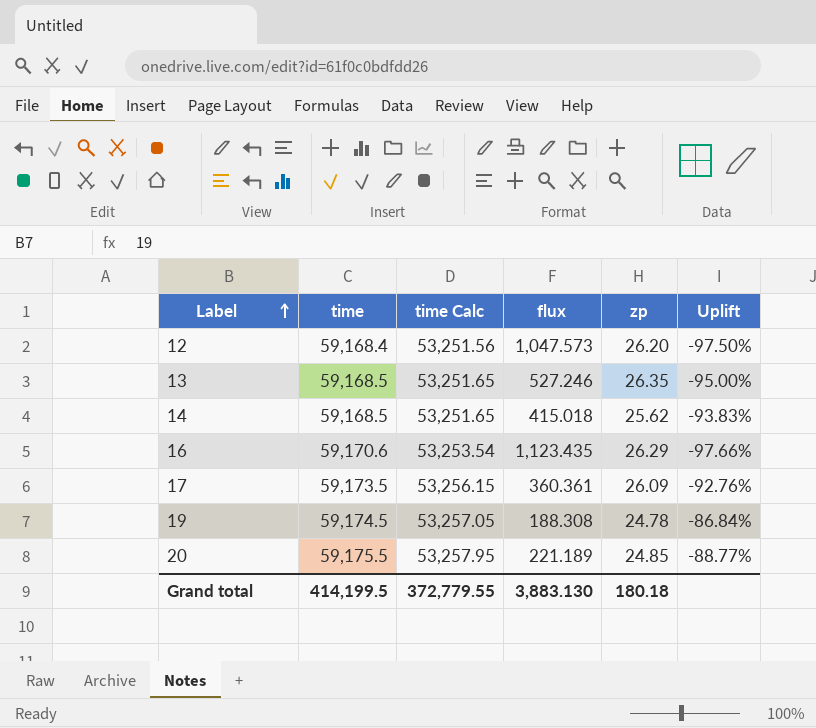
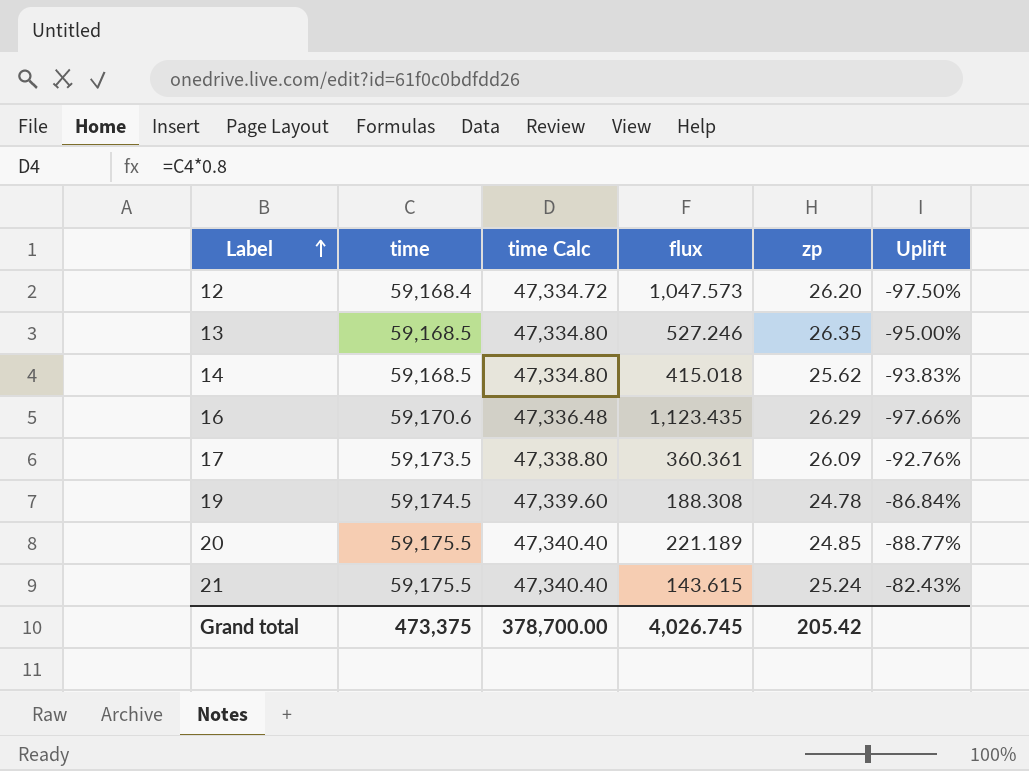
column time Calc | formula: [time] * 0.9 -> [time] * 0.8
row 21: none -> 59,175.5 | 47,340.40 | 143.615 | 25.24 | -82.43%
Grand total | time: 414,199.5 -> 473,375
Grand total | time Calc: 372,779.55 -> 378,700.00
Grand total | flux: 3,883.130 -> 4,026.745
Grand total | zp: 180.18 -> 205.42

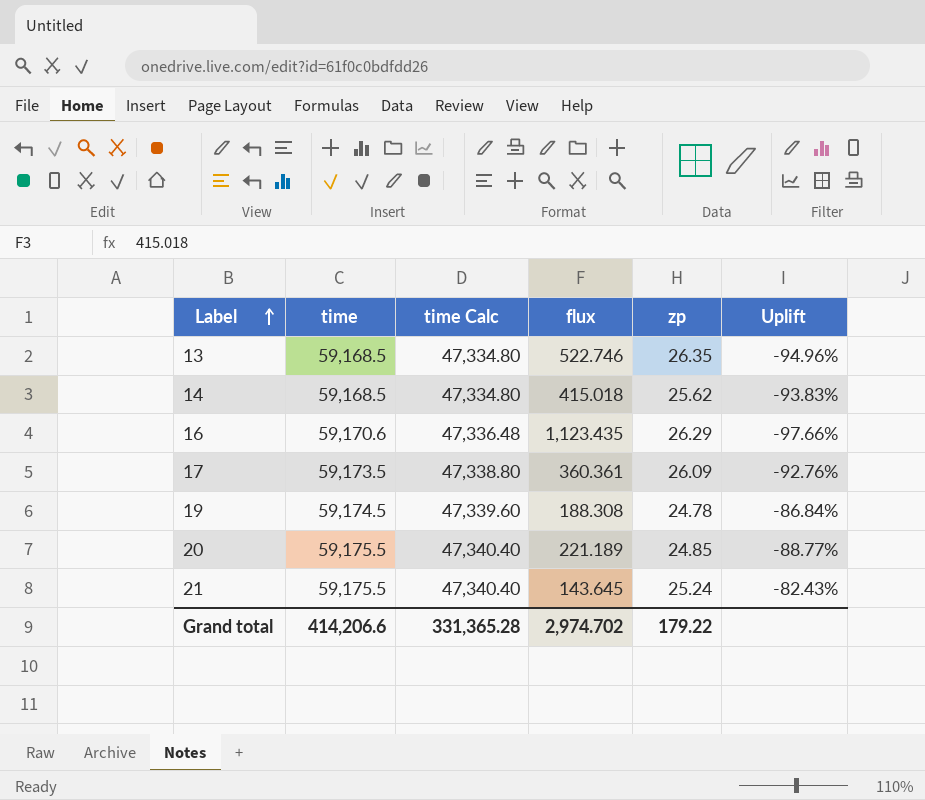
row 12: 59,168.4 | 47,334.72 | 1,047.573 | 26.20 | -97.50% -> none
13 | flux: 527.246 -> 522.746
13 | Uplift: -95.00% -> -94.96%
21 | flux: 143.615 -> 143.645
Grand total | time: 473,375 -> 414,206.6
Grand total | time Calc: 378,700.00 -> 331,365.28
Grand total | flux: 4,026.745 -> 2,974.702
Grand total | zp: 205.42 -> 179.22

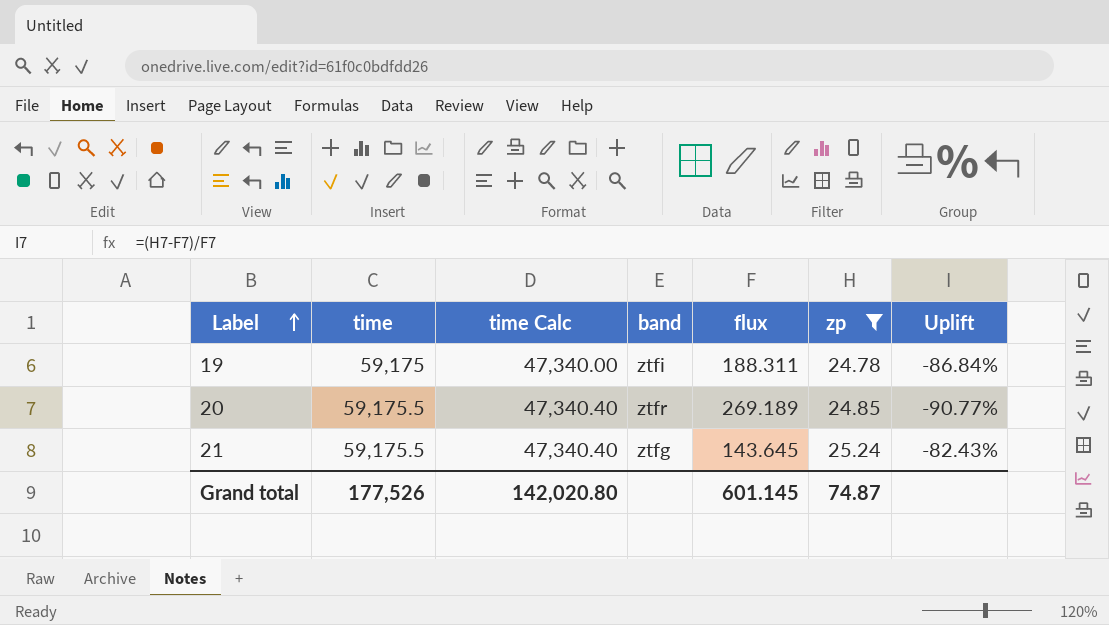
filter: none -> zp <= 25.24
column band | position: none -> 4
19 | time: 59,174.5 -> 59,175
19 | time Calc: 47,339.60 -> 47,340.00
19 | flux: 188.308 -> 188.311
20 | flux: 221.189 -> 269.189
20 | Uplift: -88.77% -> -90.77%
Grand total | time: 414,206.6 -> 177,526
Grand total | time Calc: 331,365.28 -> 142,020.80
Grand total | flux: 2,974.702 -> 601.145
Grand total | zp: 179.22 -> 74.87

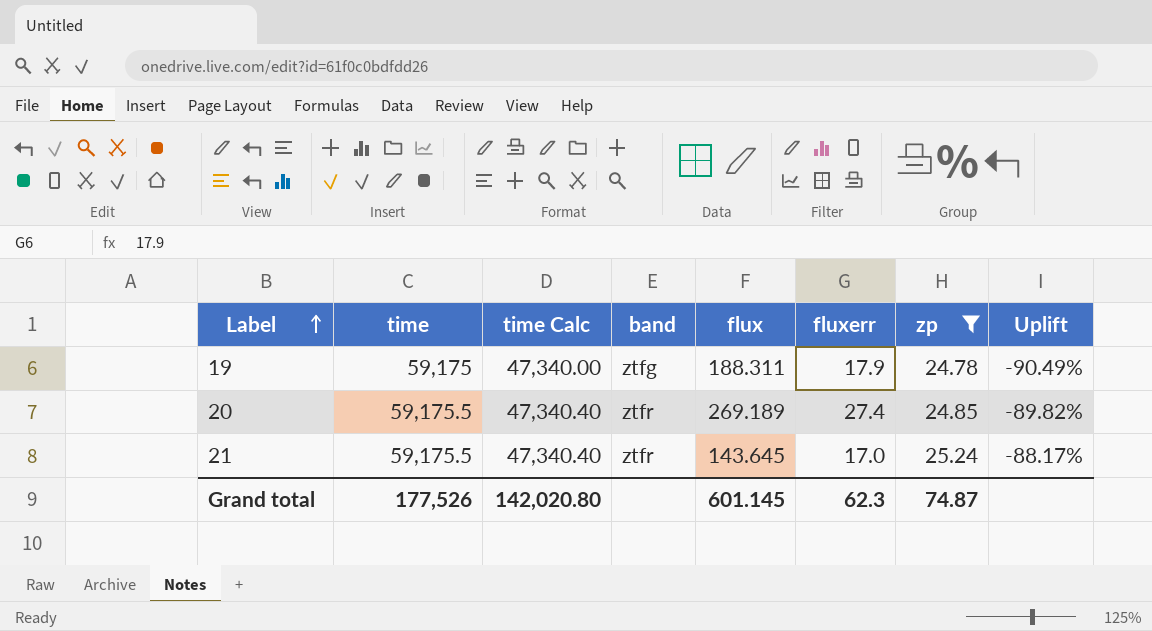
column fluxerr | position: none -> 6
column Uplift | formula: ([zp] - [flux]) / [flux] -> ([fluxerr] - [flux]) / [flux]
19 | band: ztfi -> ztfg
21 | band: ztfg -> ztfr

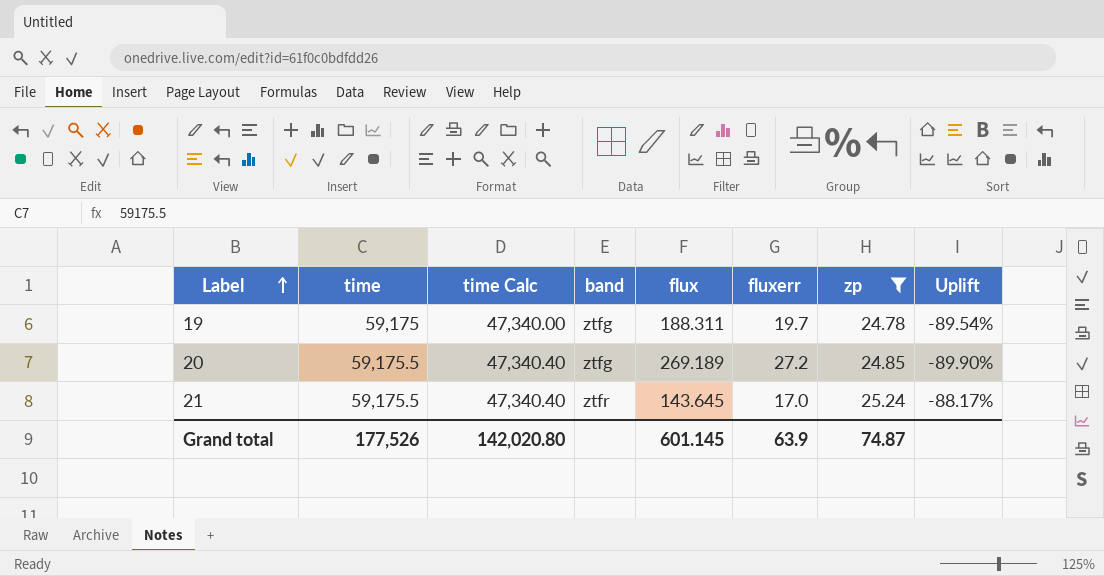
19 | fluxerr: 17.9 -> 19.7
19 | Uplift: -90.49% -> -89.54%
20 | band: ztfr -> ztfg
20 | fluxerr: 27.4 -> 27.2
20 | Uplift: -89.82% -> -89.90%
Grand total | fluxerr: 62.3 -> 63.9

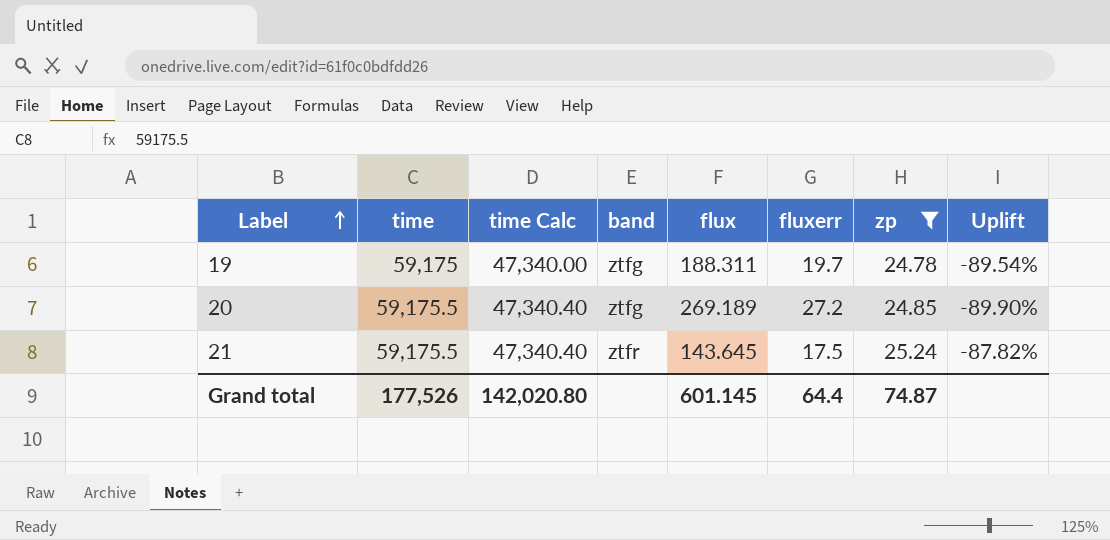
21 | fluxerr: 17.0 -> 17.5
21 | Uplift: -88.17% -> -87.82%
Grand total | fluxerr: 63.9 -> 64.4

